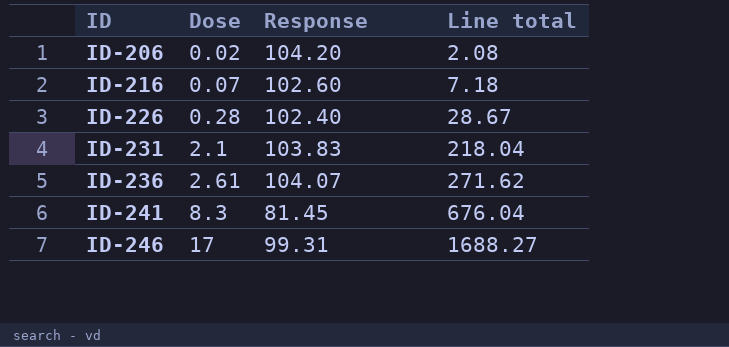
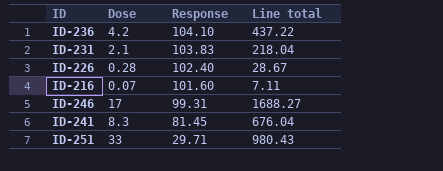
row order: ID ascending -> Response descending
row ID-206: 0.02 | 104.20 | 2.08 -> none
ID-236 | Dose: 2.61 -> 4.2
ID-236 | Response: 104.07 -> 104.10
ID-236 | Line total: 271.62 -> 437.22
ID-216 | Response: 102.60 -> 101.60
ID-216 | Line total: 7.18 -> 7.11
row ID-251: none -> 33 | 29.71 | 980.43

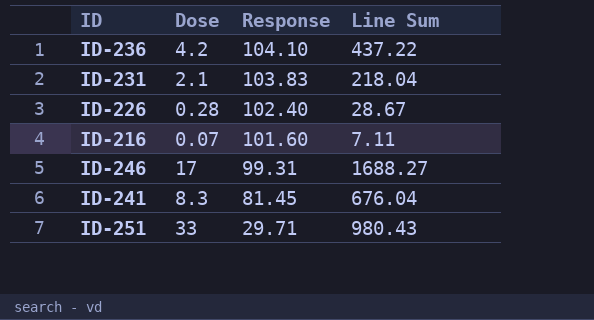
column name: Line total -> Line Sum

